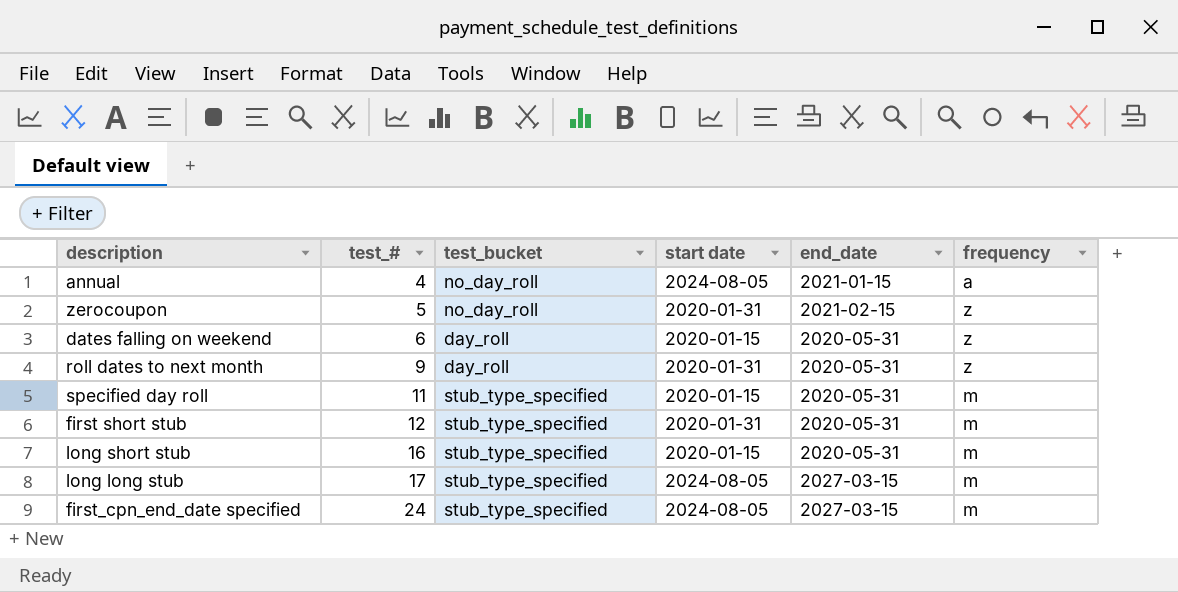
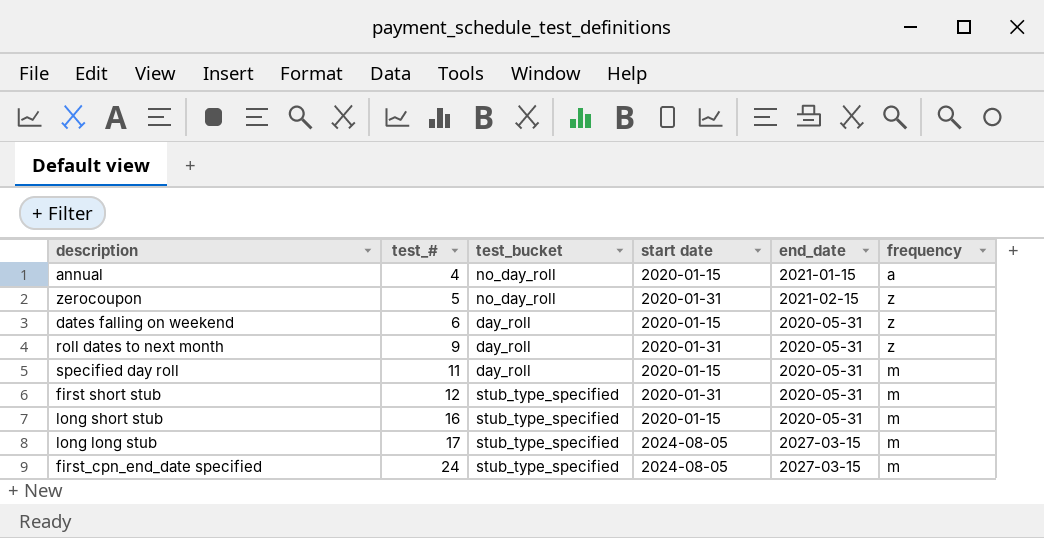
annual | start date: 2024-08-05 -> 2020-01-15
specified day roll | test_bucket: stub_type_specified -> day_roll

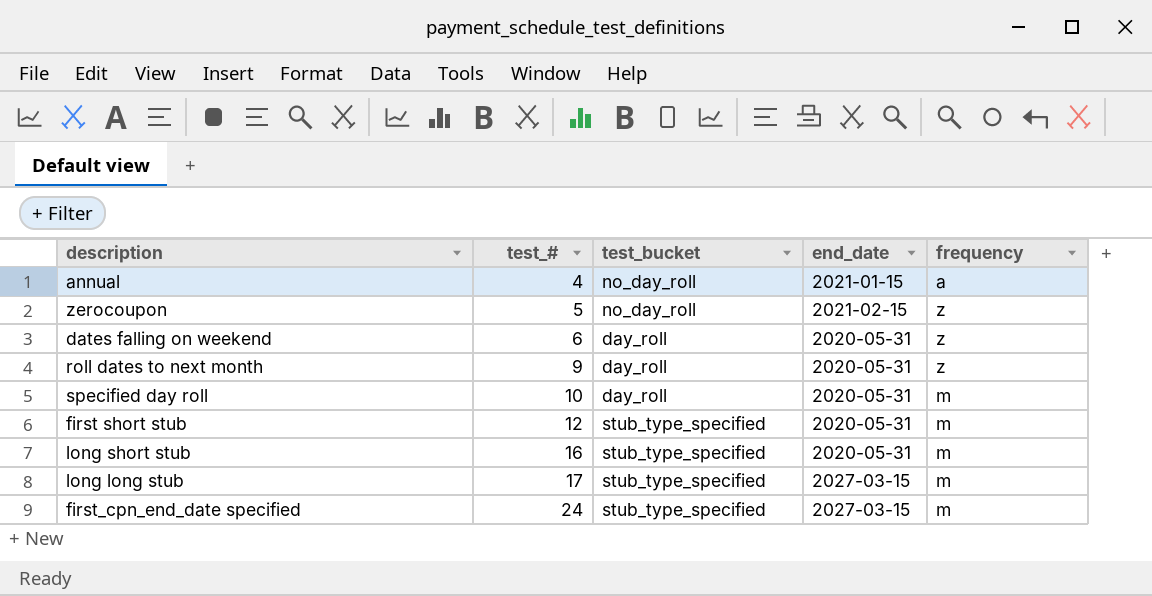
column start date | position: 4 -> none
specified day roll | test_#: 11 -> 10

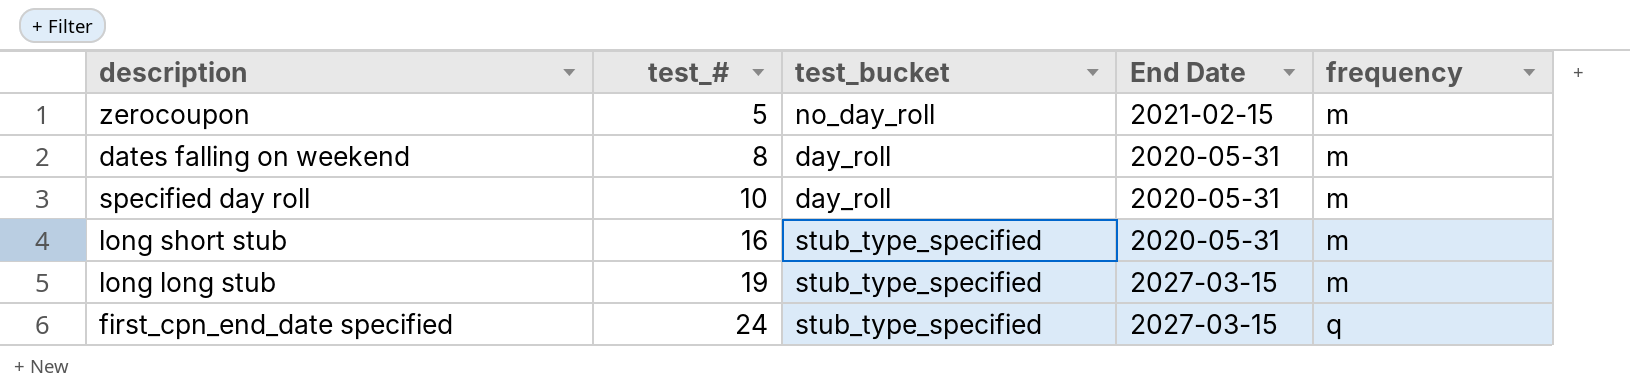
column name: end_date -> End Date
row annual: 4 | no_day_roll | 2021-01-15 | a -> none
row roll dates to next month: 9 | day_roll | 2020-05-31 | z -> none
row first short stub: 12 | stub_type_specified | 2020-05-31 | m -> none
zerocoupon | frequency: z -> m
dates falling on weekend | test_#: 6 -> 8
dates falling on weekend | frequency: z -> m
long long stub | test_#: 17 -> 19
first_cpn_end_date specified | frequency: m -> q

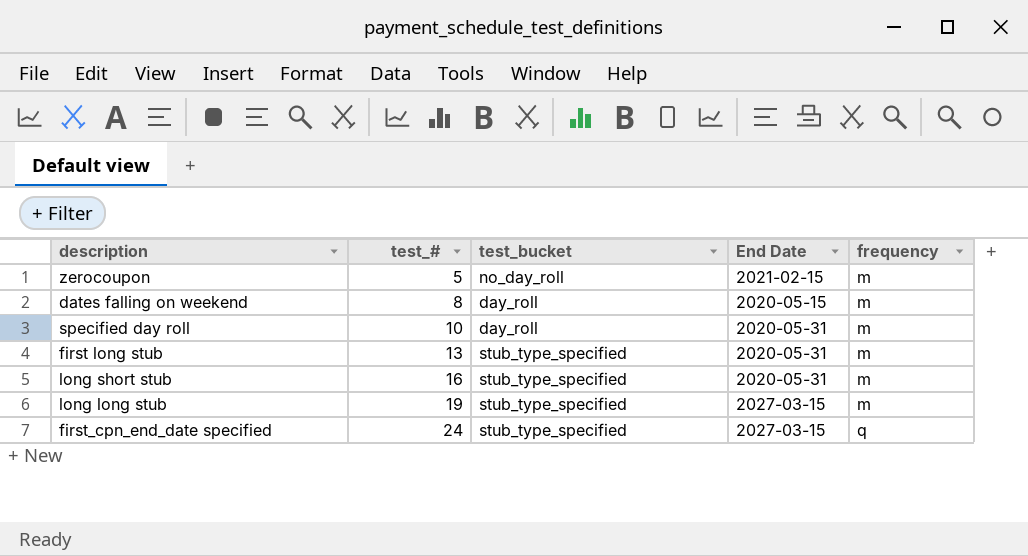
dates falling on weekend | End Date: 2020-05-31 -> 2020-05-15
row first long stub: none -> 13 | stub_type_specified | 2020-05-31 | m

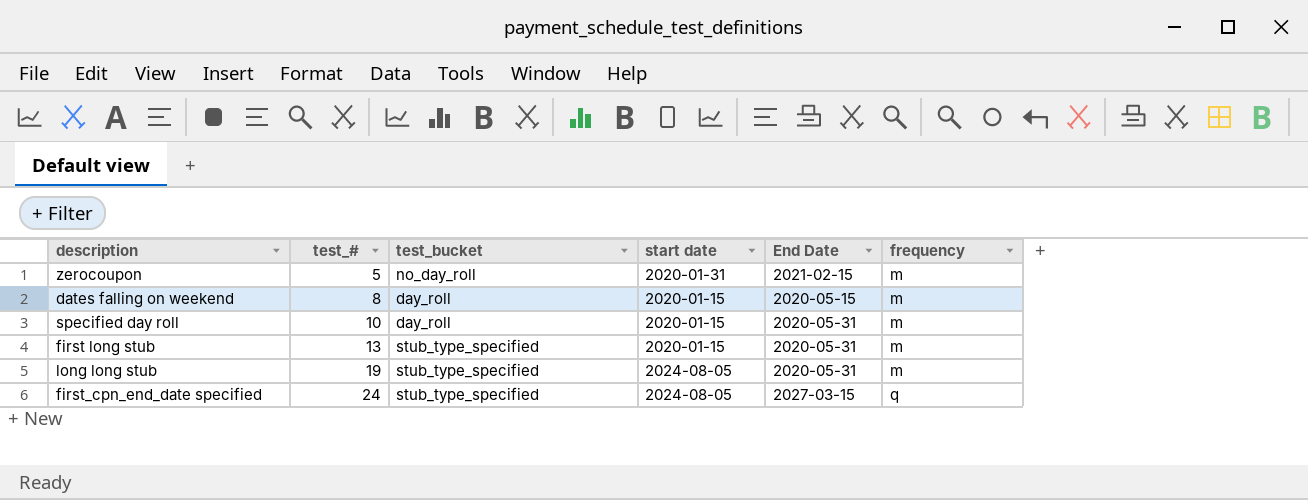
column start date | position: none -> 4
row long short stub: 16 | stub_type_specified | 2020-05-31 | m -> none
long long stub | End Date: 2027-03-15 -> 2020-05-31

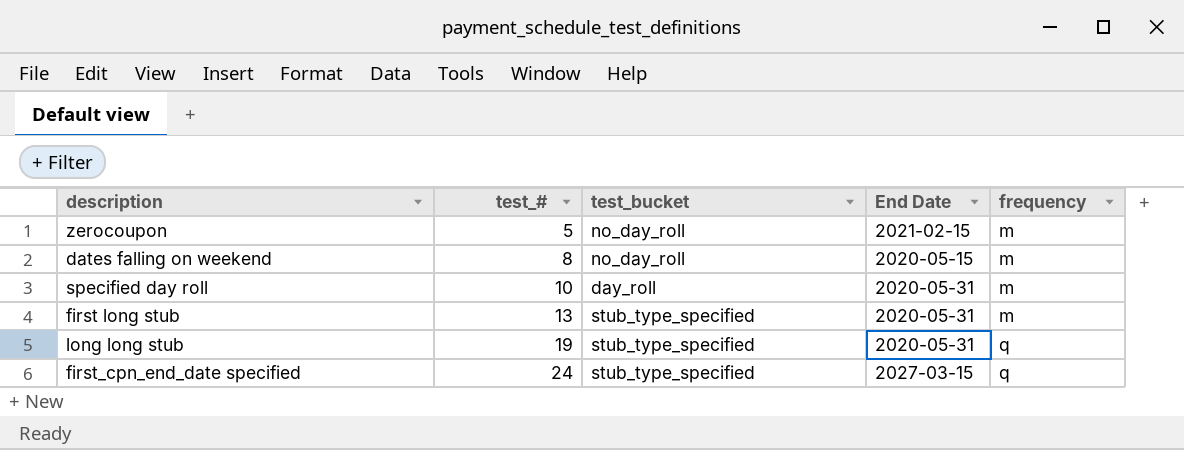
column start date | position: 4 -> none
dates falling on weekend | test_bucket: day_roll -> no_day_roll
long long stub | frequency: m -> q

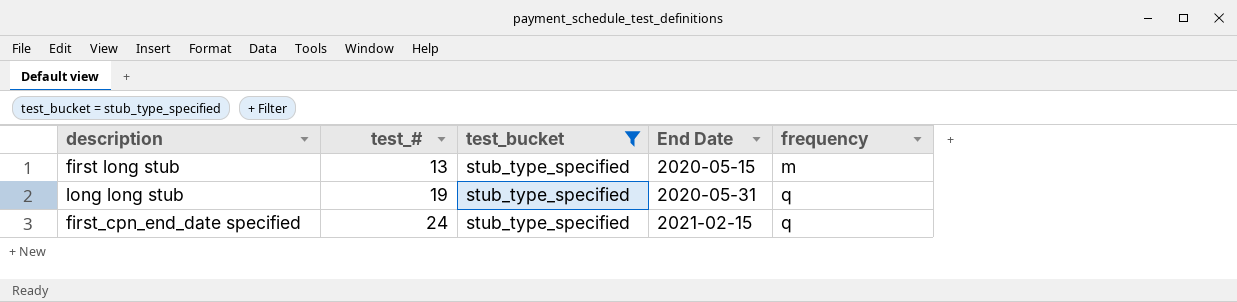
filter: none -> test_bucket = stub_type_specified
first long stub | End Date: 2020-05-31 -> 2020-05-15
first_cpn_end_date specified | End Date: 2027-03-15 -> 2021-02-15

